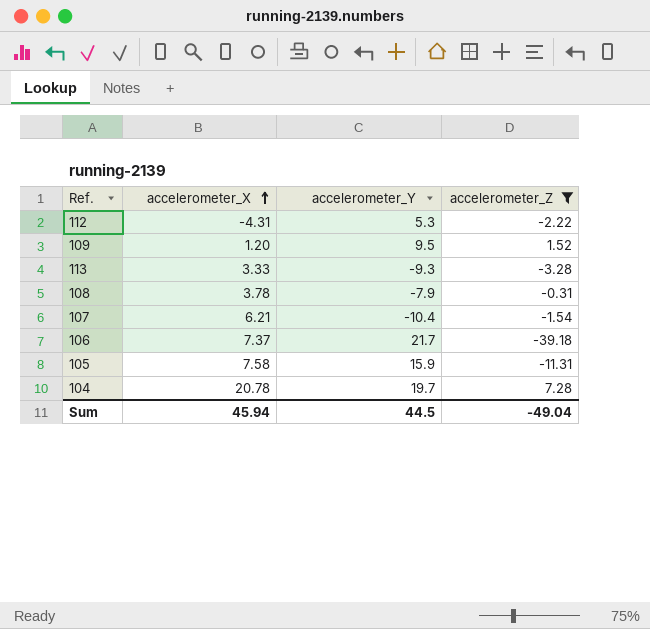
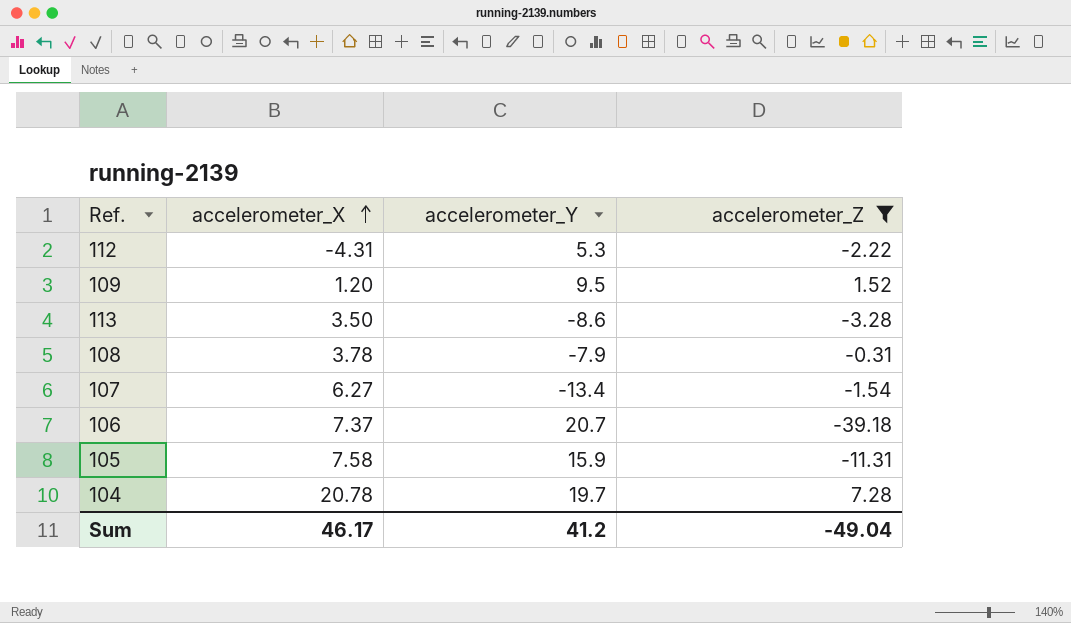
113 | accelerometer_X: 3.33 -> 3.50
113 | accelerometer_Y: -9.3 -> -8.6
107 | accelerometer_X: 6.21 -> 6.27
107 | accelerometer_Y: -10.4 -> -13.4
106 | accelerometer_Y: 21.7 -> 20.7
Sum | accelerometer_X: 45.94 -> 46.17
Sum | accelerometer_Y: 44.5 -> 41.2

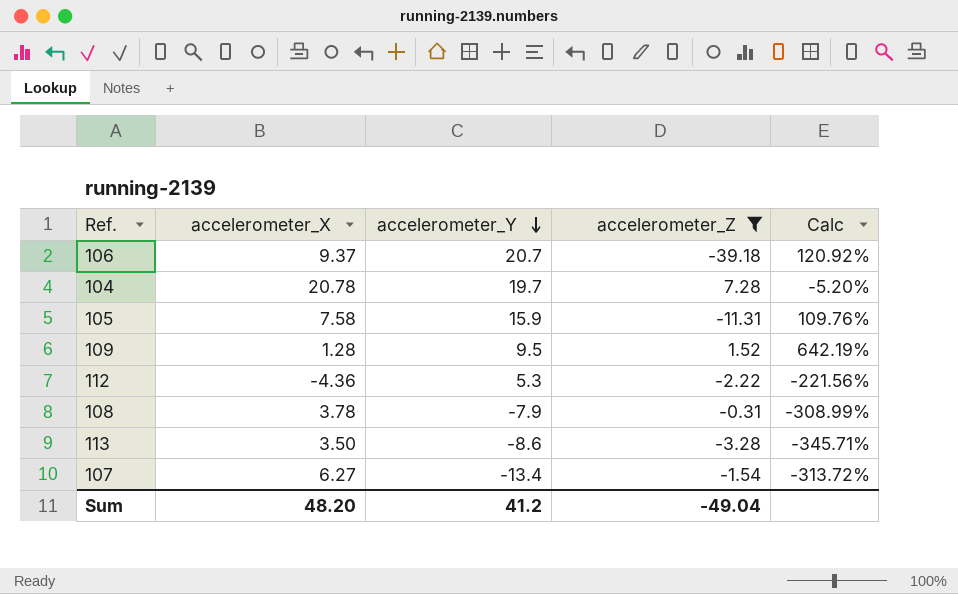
row order: accelerometer_X ascending -> accelerometer_Y descending
column Calc | formula: none -> ([accelerometer_Y] - [accelerometer_X]) / [accelerometer_X]
106 | accelerometer_X: 7.37 -> 9.37
109 | accelerometer_X: 1.20 -> 1.28
112 | accelerometer_X: -4.31 -> -4.36
Sum | accelerometer_X: 46.17 -> 48.20

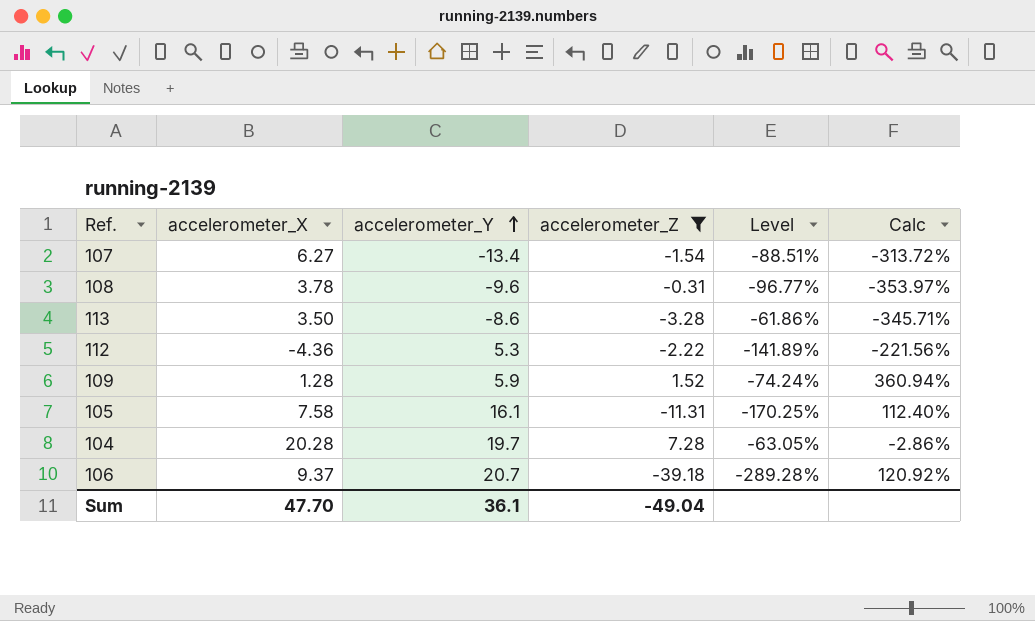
row order: accelerometer_Y descending -> accelerometer_Y ascending
column Level | formula: none -> ([accelerometer_Z] - [accelerometer_Y]) / [accelerometer_Y]
108 | accelerometer_Y: -7.9 -> -9.6
108 | Calc: -308.99% -> -353.97%
109 | accelerometer_Y: 9.5 -> 5.9
109 | Calc: 642.19% -> 360.94%
105 | accelerometer_Y: 15.9 -> 16.1
105 | Calc: 109.76% -> 112.40%
104 | accelerometer_X: 20.78 -> 20.28
104 | Calc: -5.20% -> -2.86%
Sum | accelerometer_X: 48.20 -> 47.70
Sum | accelerometer_Y: 41.2 -> 36.1

